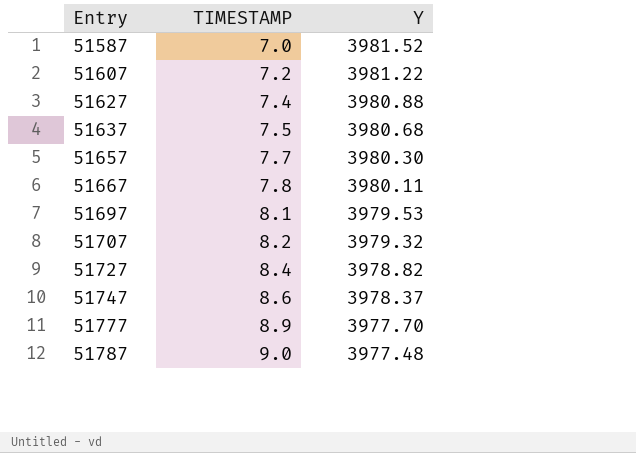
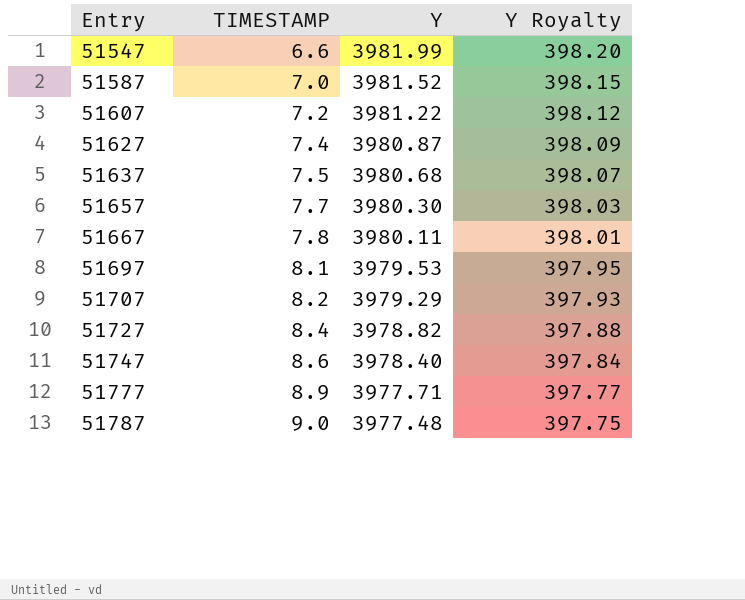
column Y Royalty | formula: none -> [Y] * 0.1
row 51547: none -> 6.6 | 3981.99 | 398.20
51627 | Y: 3980.88 -> 3980.87
51707 | Y: 3979.32 -> 3979.29
51747 | Y: 3978.37 -> 3978.40
51777 | Y: 3977.70 -> 3977.71

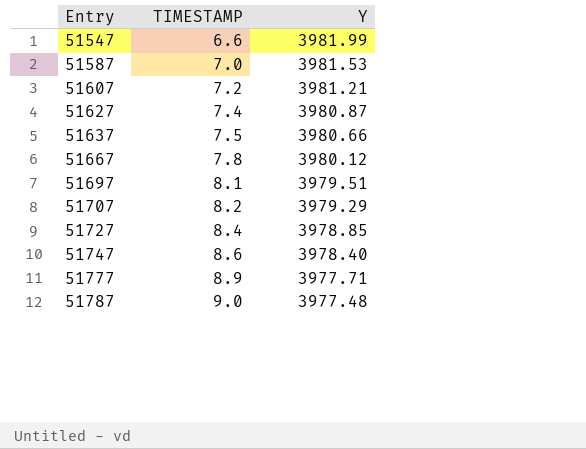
column Y Royalty | formula: [Y] * 0.1 -> none
row 51657: 7.7 | 3980.30 | 398.03 -> none
51587 | Y: 3981.52 -> 3981.53
51607 | Y: 3981.22 -> 3981.21
51637 | Y: 3980.68 -> 3980.66
51667 | Y: 3980.11 -> 3980.12
51697 | Y: 3979.53 -> 3979.51
51727 | Y: 3978.82 -> 3978.85

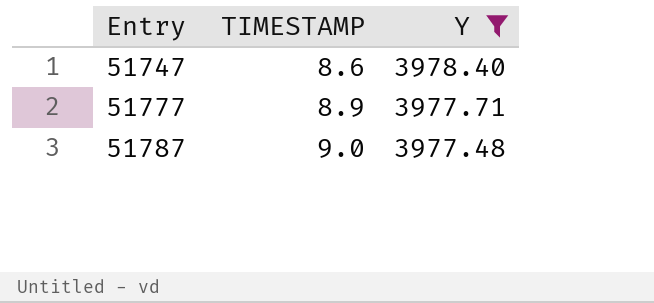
filter: none -> Y <= 3978.40

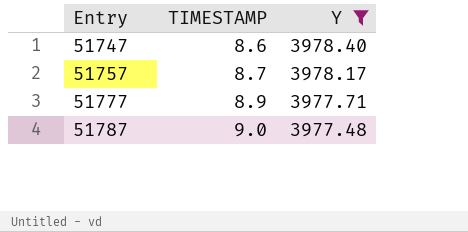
row 51757: none -> 8.7 | 3978.17

